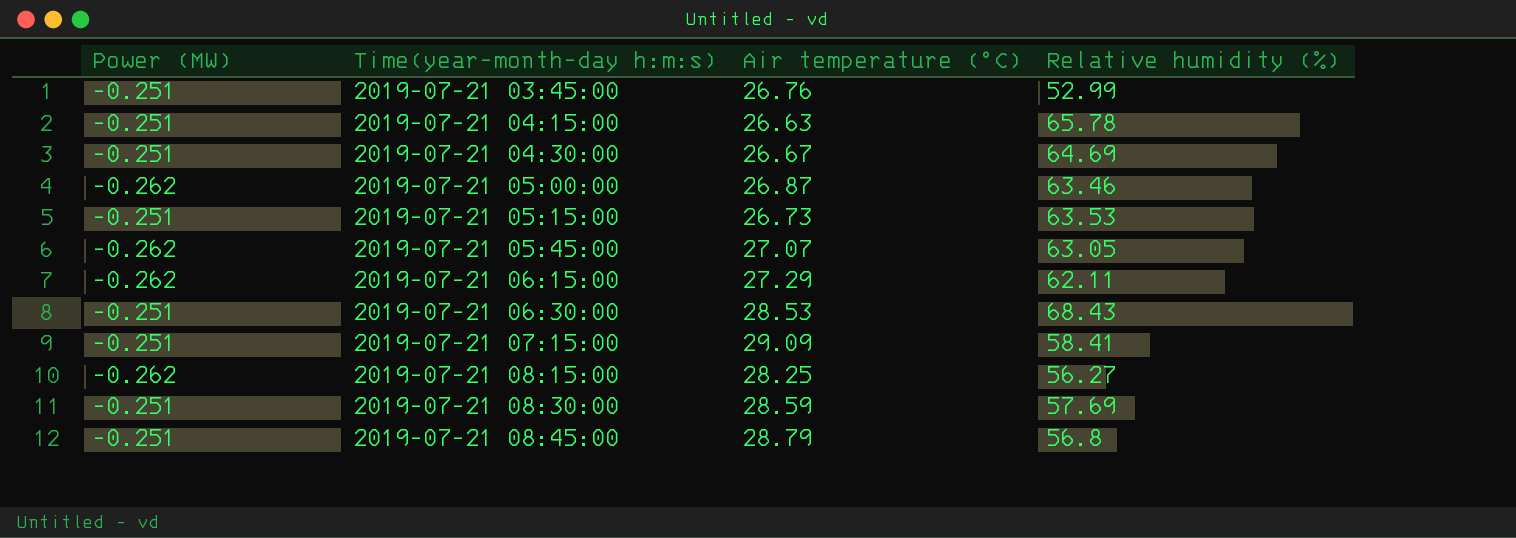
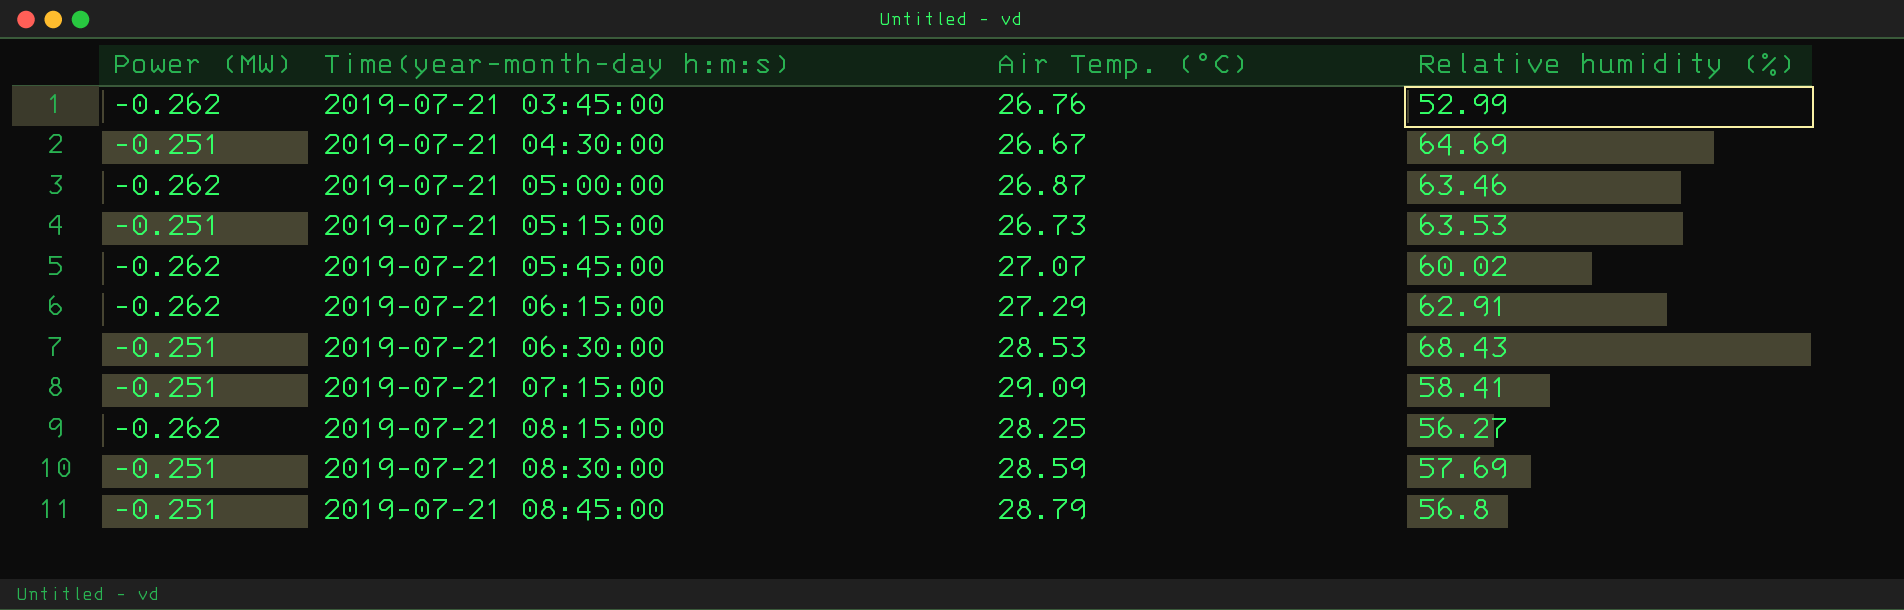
column name: Air temperature (°C) -> Air Temp. (°C)
row 2019-07-21 04:15:00: -0.251 | 26.63 | 65.78 -> none
2019-07-21 03:45:00 | Power (MW): -0.251 -> -0.262
2019-07-21 05:45:00 | Relative humidity (%): 63.05 -> 60.02
2019-07-21 06:15:00 | Relative humidity (%): 62.11 -> 62.91

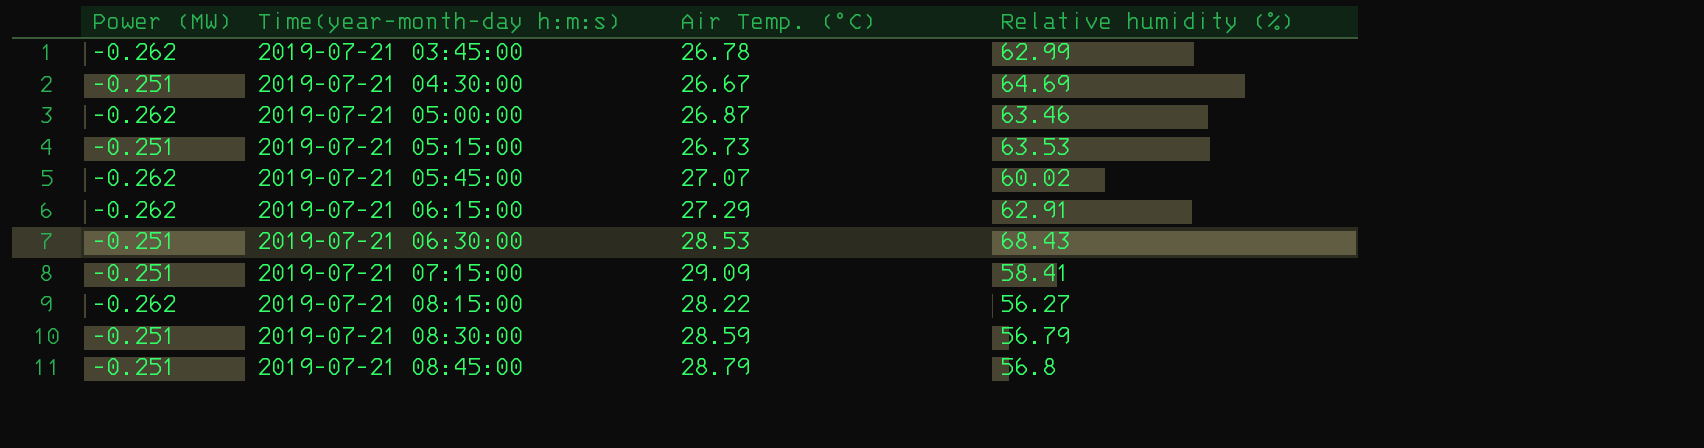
2019-07-21 03:45:00 | Air Temp. (°C): 26.76 -> 26.78
2019-07-21 03:45:00 | Relative humidity (%): 52.99 -> 62.99
2019-07-21 08:15:00 | Air Temp. (°C): 28.25 -> 28.22
2019-07-21 08:30:00 | Relative humidity (%): 57.69 -> 56.79

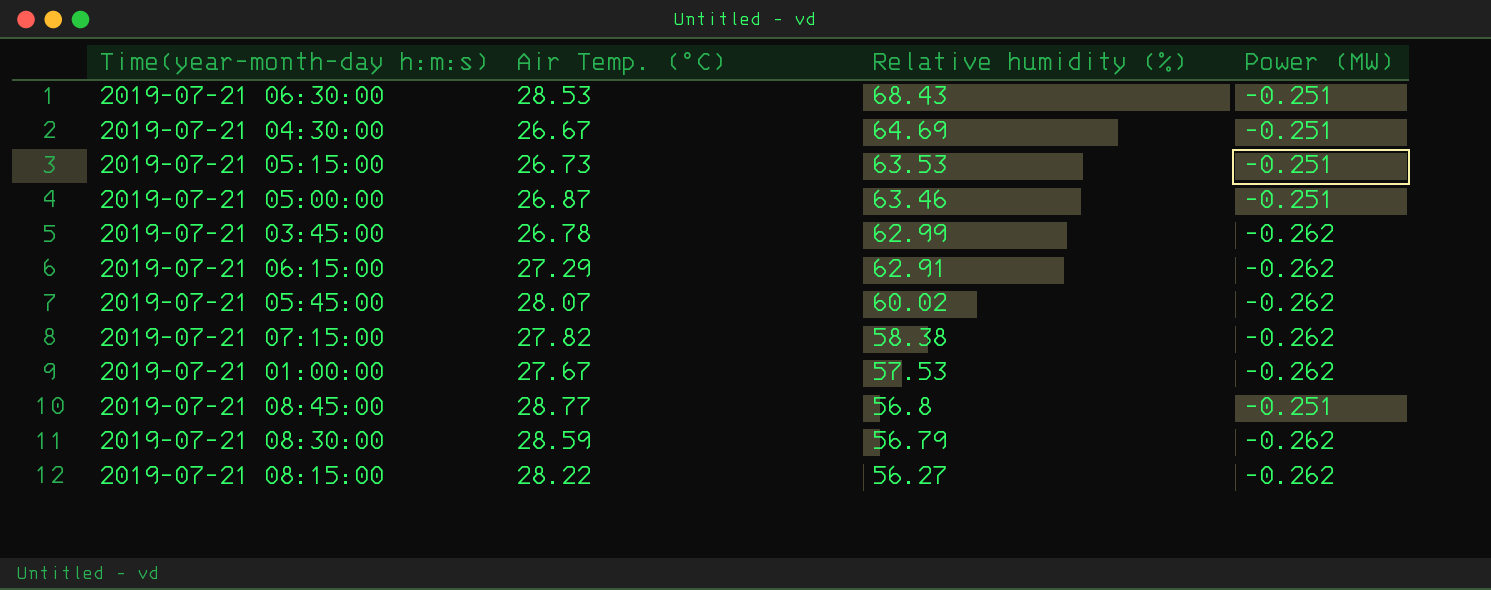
row order: Time(year-month-day h:m:s) ascending -> Relative humidity (%) descending
column Power (MW) | position: 1 -> 4
2019-07-21 05:00:00 | Power (MW): -0.262 -> -0.251
2019-07-21 05:45:00 | Air Temp. (°C): 27.07 -> 28.07
2019-07-21 07:15:00 | Air Temp. (°C): 29.09 -> 27.82
2019-07-21 07:15:00 | Relative humidity (%): 58.41 -> 58.38
2019-07-21 07:15:00 | Power (MW): -0.251 -> -0.262
row 2019-07-21 01:00:00: none -> 27.67 | 57.53 | -0.262
2019-07-21 08:45:00 | Air Temp. (°C): 28.79 -> 28.77
2019-07-21 08:30:00 | Power (MW): -0.251 -> -0.262

